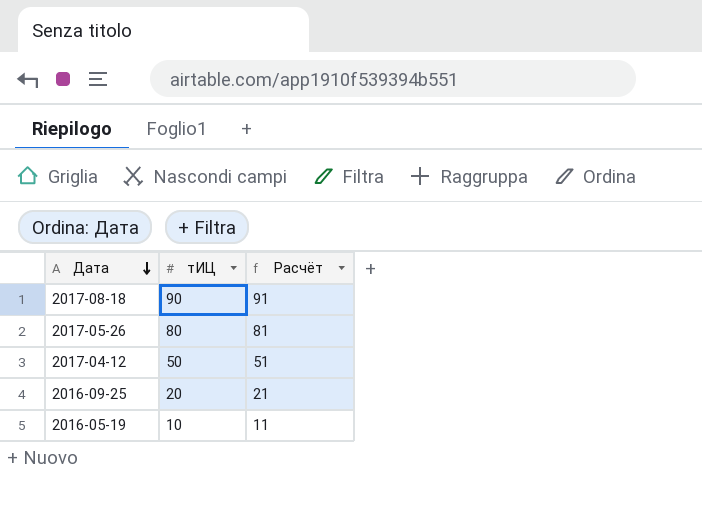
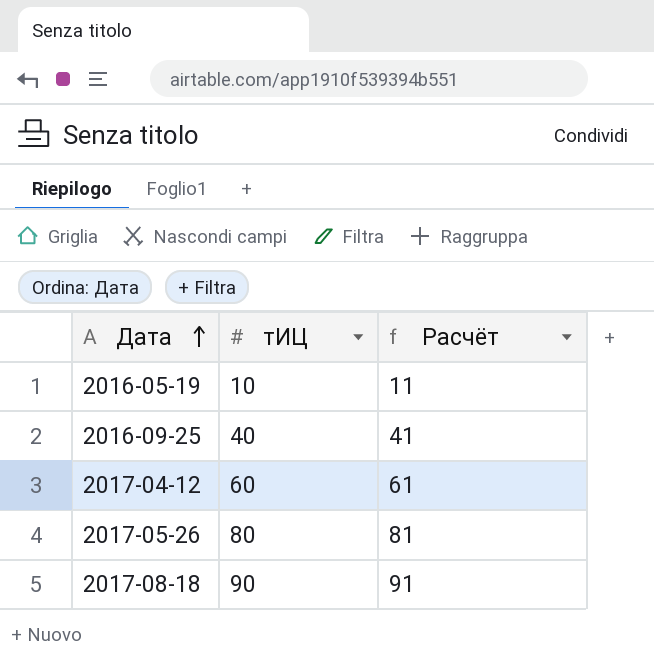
row order: Дата descending -> Дата ascending
2016-09-25 | тИЦ: 20 -> 40
2016-09-25 | Расчёт: 21 -> 41
2017-04-12 | тИЦ: 50 -> 60
2017-04-12 | Расчёт: 51 -> 61

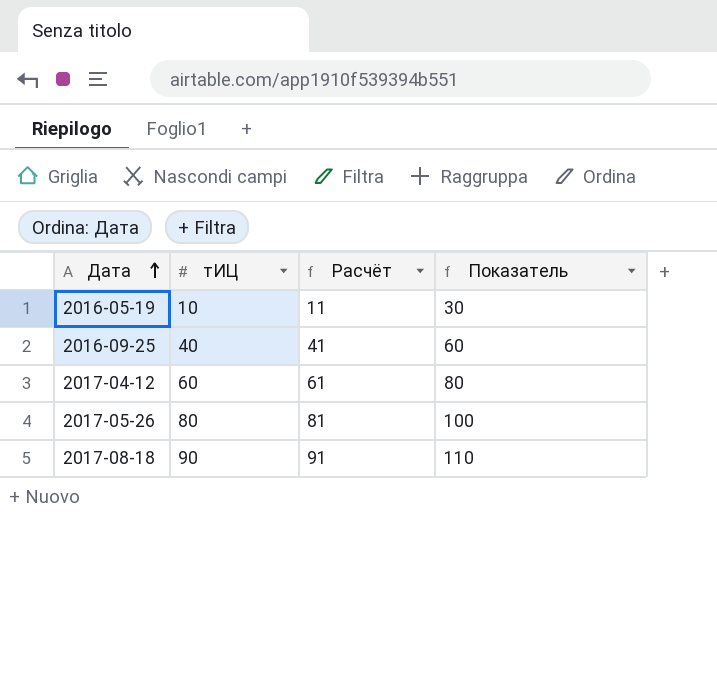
column Показатель | formula: none -> [тИЦ] + 20

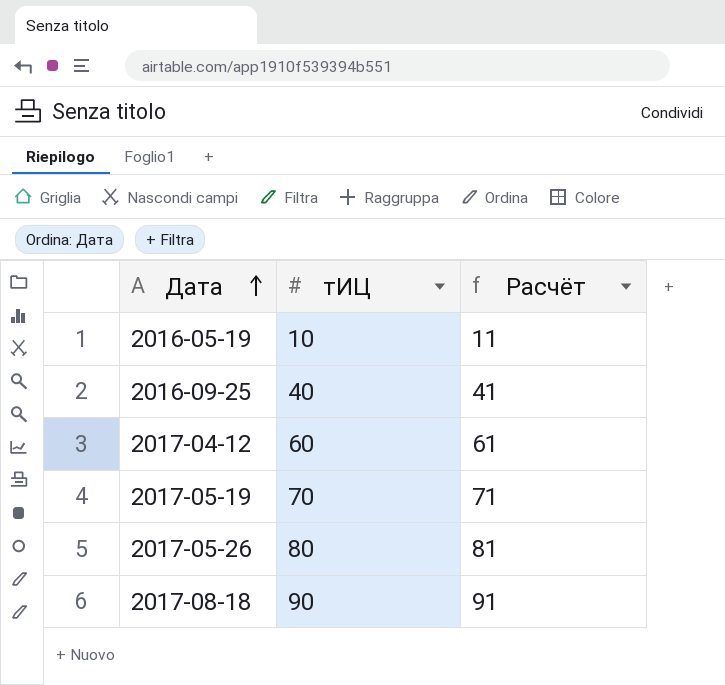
column Показатель | formula: [тИЦ] + 20 -> none
row 2017-05-19: none -> 70 | 71

